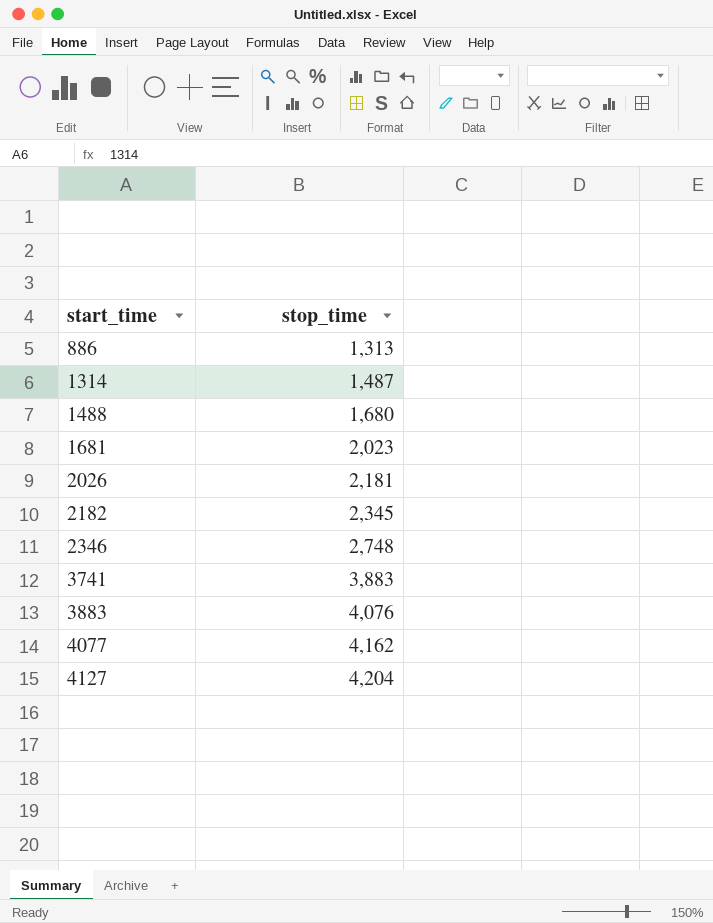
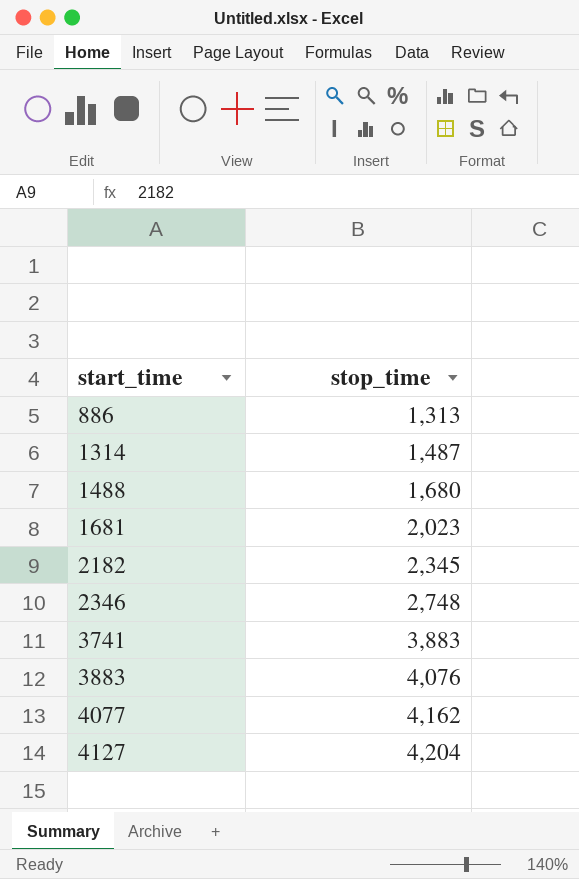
row 2026: 2,181 -> none

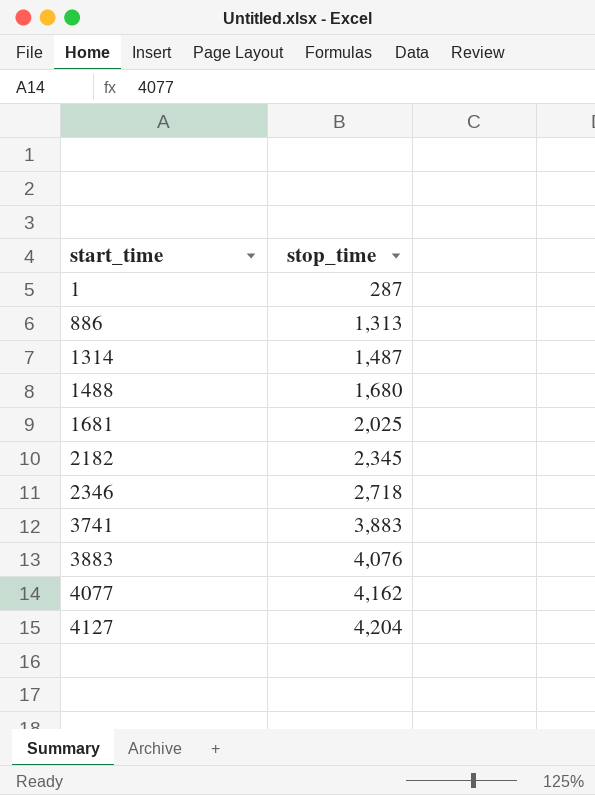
row 1: none -> 287
1681 | stop_time: 2,023 -> 2,025
2346 | stop_time: 2,748 -> 2,718

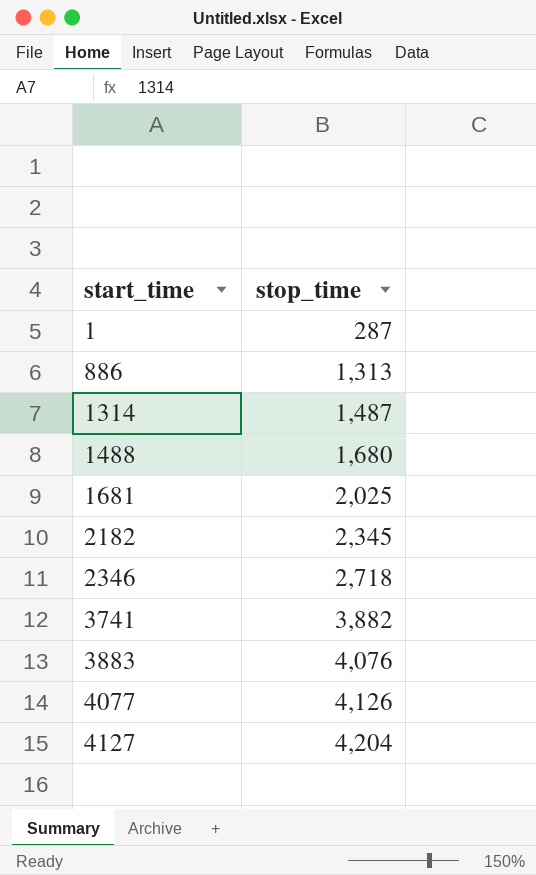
3741 | stop_time: 3,883 -> 3,882
4077 | stop_time: 4,162 -> 4,126

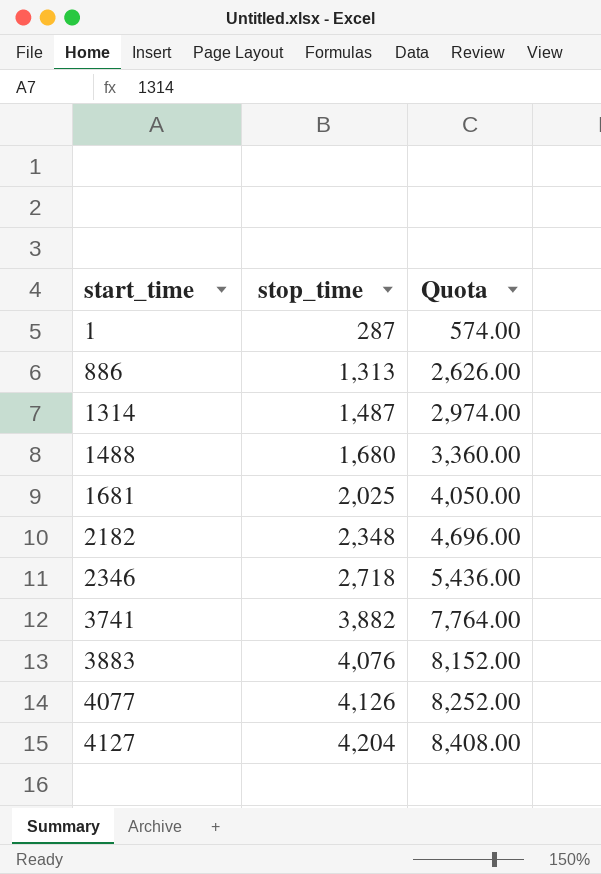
column Quota | formula: none -> [stop_time] * 2
2182 | stop_time: 2,345 -> 2,348

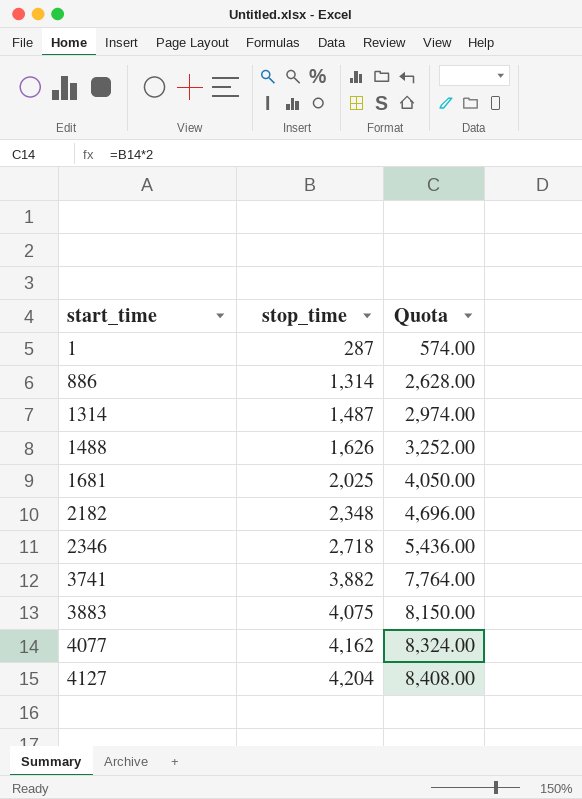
886 | stop_time: 1,313 -> 1,314
886 | Quota: 2,626.00 -> 2,628.00
1488 | stop_time: 1,680 -> 1,626
1488 | Quota: 3,360.00 -> 3,252.00
3883 | stop_time: 4,076 -> 4,075
3883 | Quota: 8,152.00 -> 8,150.00
4077 | stop_time: 4,126 -> 4,162
4077 | Quota: 8,252.00 -> 8,324.00

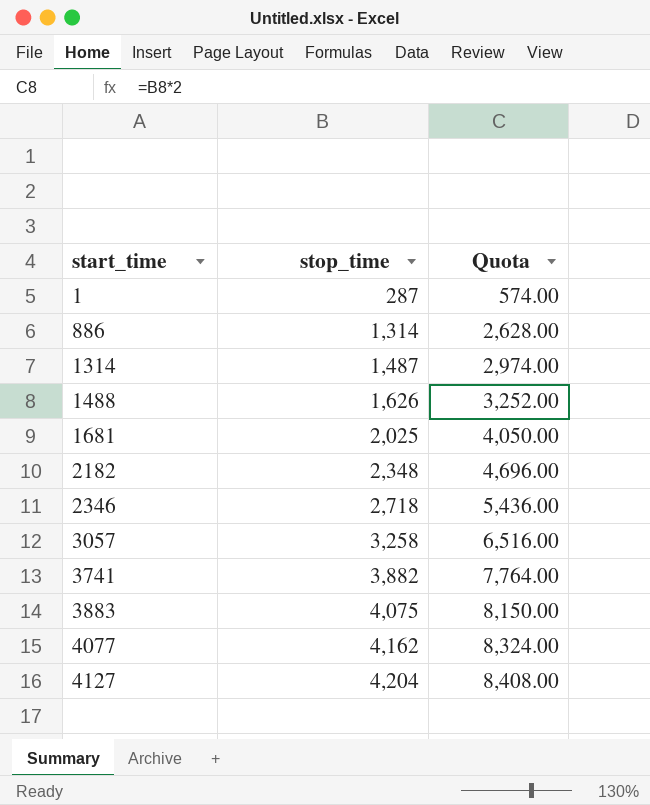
row 3057: none -> 3,258 | 6,516.00

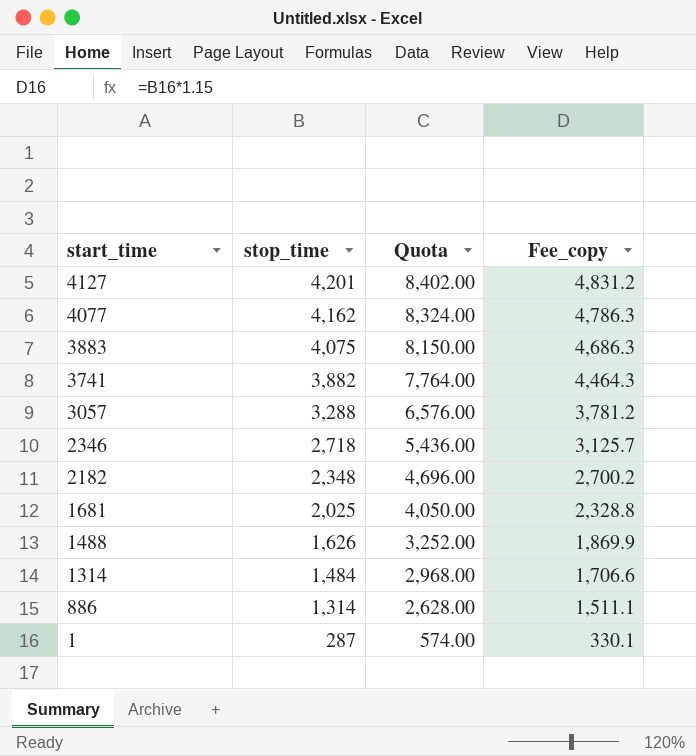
row order: start_time ascending -> start_time descending
column Fee_copy | formula: none -> [stop_time] * 1.15
4127 | stop_time: 4,204 -> 4,201
4127 | Quota: 8,408.00 -> 8,402.00
3057 | stop_time: 3,258 -> 3,288
3057 | Quota: 6,516.00 -> 6,576.00
1314 | stop_time: 1,487 -> 1,484
1314 | Quota: 2,974.00 -> 2,968.00

